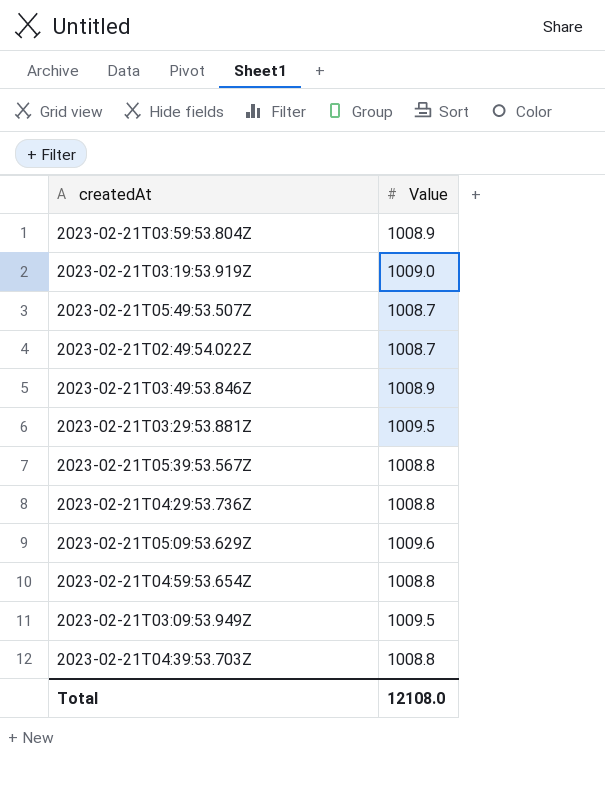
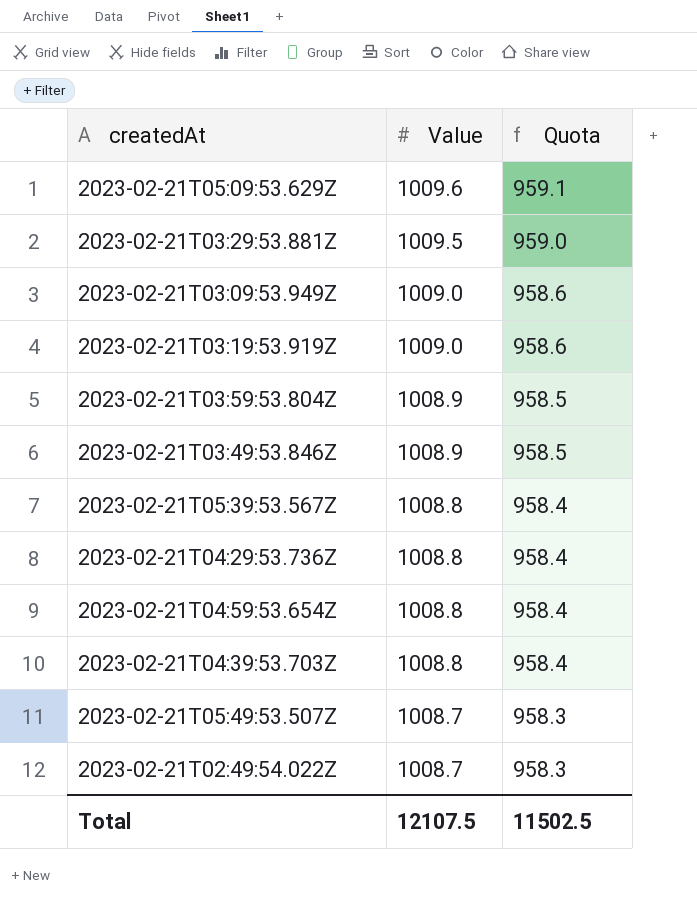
row order: none -> Value descending
column Quota | formula: none -> [Value] * 0.95
2023-02-21T03:09:53.949Z | Value: 1009.5 -> 1009.0
Total | Value: 12108.0 -> 12107.5

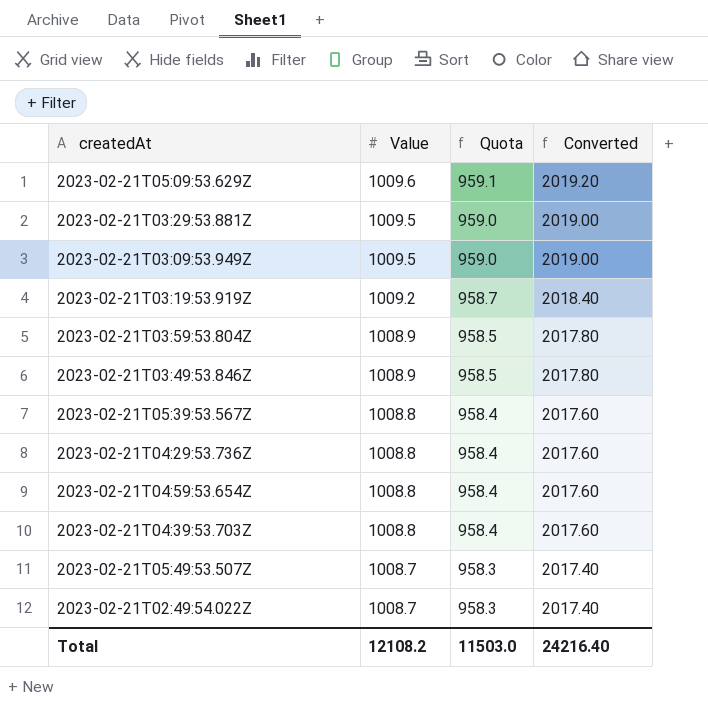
column Converted | formula: none -> [Value] * 2
2023-02-21T03:09:53.949Z | Value: 1009.0 -> 1009.5
2023-02-21T03:09:53.949Z | Quota: 958.6 -> 959.0
2023-02-21T03:19:53.919Z | Value: 1009.0 -> 1009.2
2023-02-21T03:19:53.919Z | Quota: 958.6 -> 958.7
Total | Value: 12107.5 -> 12108.2
Total | Quota: 11502.5 -> 11503.0

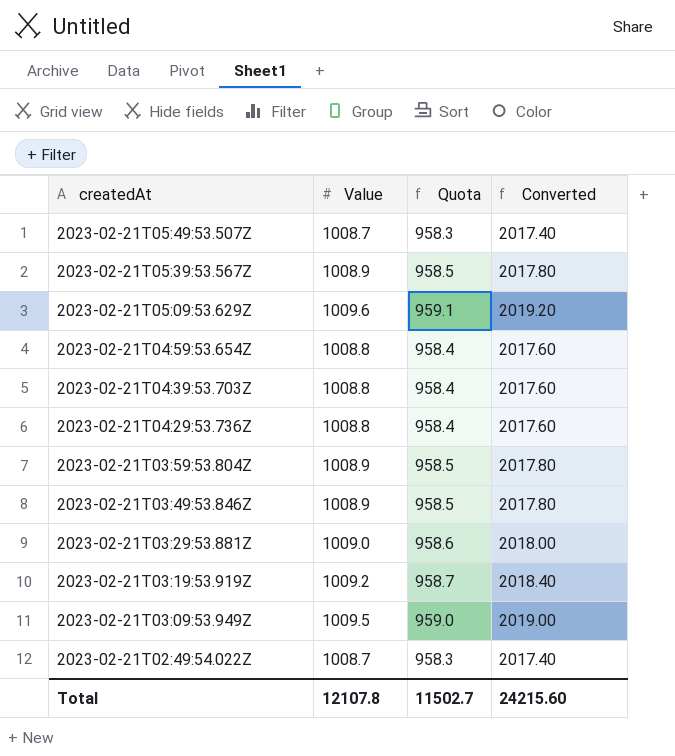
row order: Value descending -> createdAt descending
2023-02-21T05:39:53.567Z | Value: 1008.8 -> 1008.9
2023-02-21T05:39:53.567Z | Quota: 958.4 -> 958.5
2023-02-21T05:39:53.567Z | Converted: 2017.60 -> 2017.80
2023-02-21T03:29:53.881Z | Value: 1009.5 -> 1009.0
2023-02-21T03:29:53.881Z | Quota: 959.0 -> 958.6
2023-02-21T03:29:53.881Z | Converted: 2019.00 -> 2018.00
Total | Value: 12108.2 -> 12107.8
Total | Quota: 11503.0 -> 11502.7
Total | Converted: 24216.40 -> 24215.60

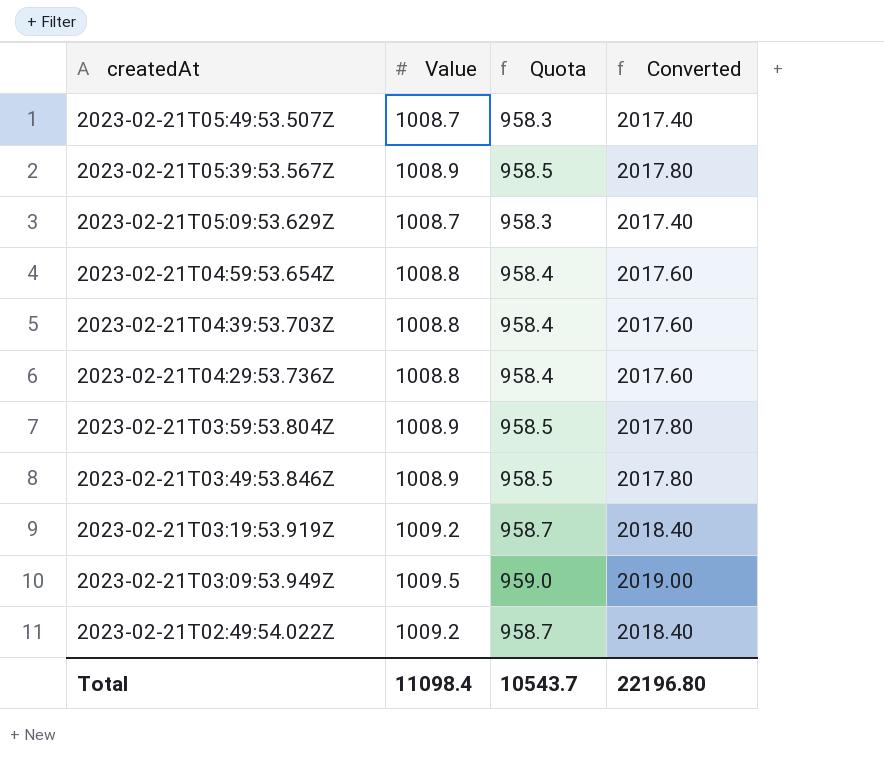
row 2023-02-21T03:29:53.881Z: 1009.0 | 958.6 | 2018.00 -> none
2023-02-21T05:09:53.629Z | Value: 1009.6 -> 1008.7
2023-02-21T05:09:53.629Z | Quota: 959.1 -> 958.3
2023-02-21T05:09:53.629Z | Converted: 2019.20 -> 2017.40
2023-02-21T02:49:54.022Z | Value: 1008.7 -> 1009.2
2023-02-21T02:49:54.022Z | Quota: 958.3 -> 958.7
2023-02-21T02:49:54.022Z | Converted: 2017.40 -> 2018.40
Total | Value: 12107.8 -> 11098.4
Total | Quota: 11502.7 -> 10543.7
Total | Converted: 24215.60 -> 22196.80

